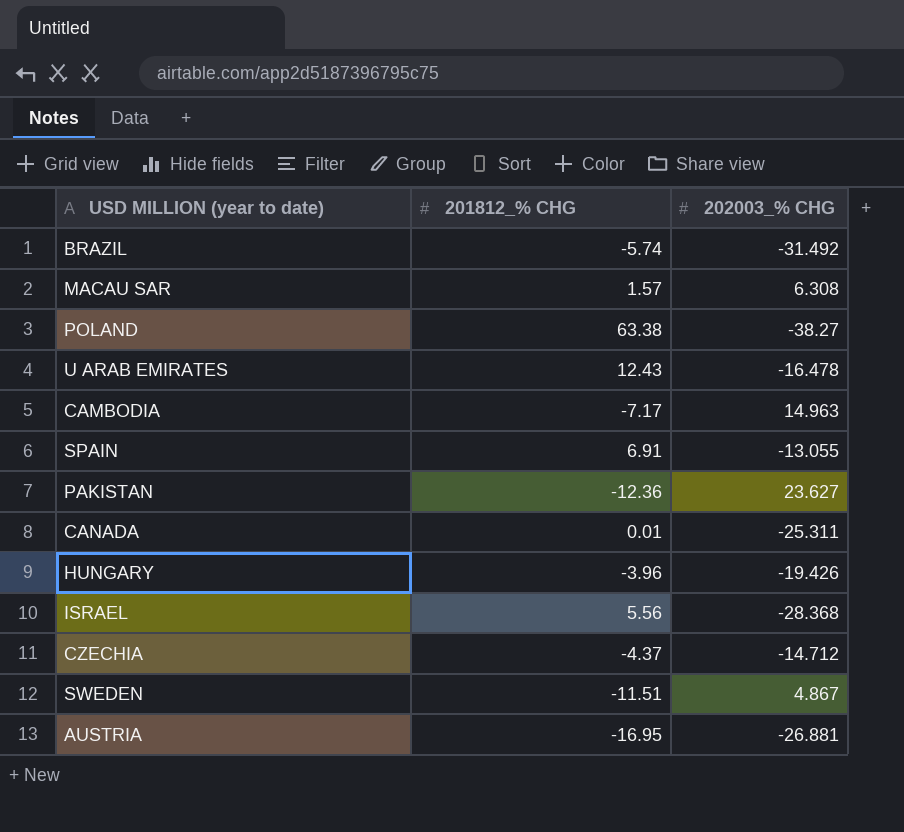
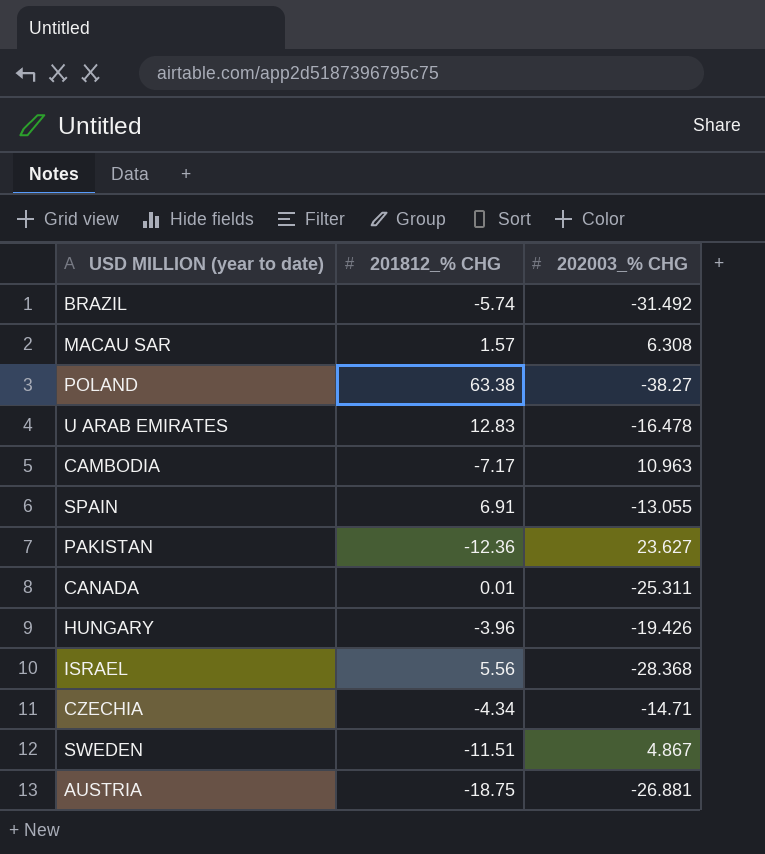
U ARAB EMIRATES | 201812_% CHG: 12.43 -> 12.83
CAMBODIA | 202003_% CHG: 14.963 -> 10.963
CZECHIA | 201812_% CHG: -4.37 -> -4.34
CZECHIA | 202003_% CHG: -14.712 -> -14.71
AUSTRIA | 201812_% CHG: -16.95 -> -18.75

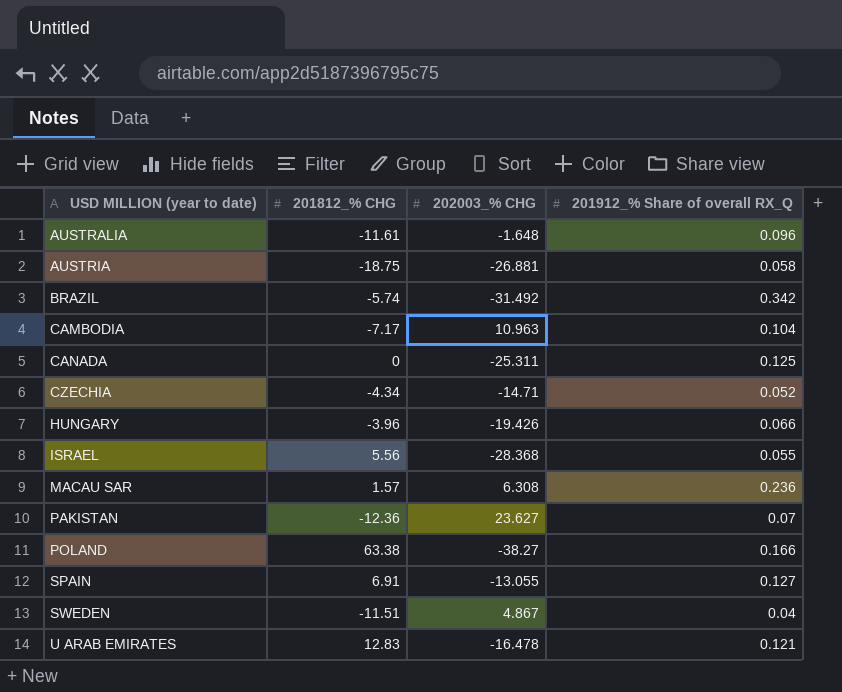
row order: none -> USD MILLION (year to date) ascending
column 201912_% Share of overall RX_Q | position: none -> 4
row AUSTRALIA: none -> -11.61 | -1.648 | 0.096
CANADA | 201812_% CHG: 0.01 -> 0

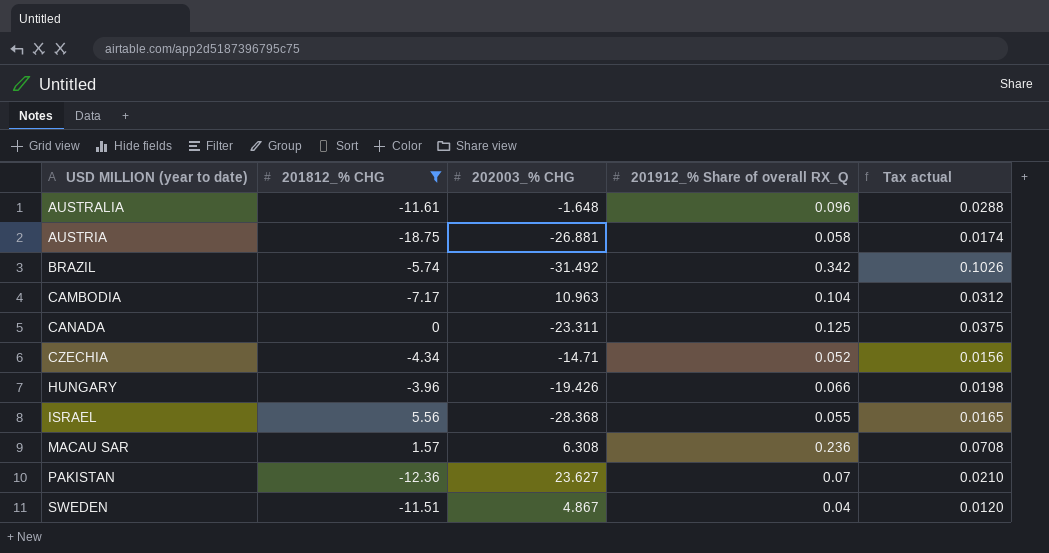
filter: none -> 201812_% CHG <= 5.56
column Tax actual | formula: none -> [201912_% Share of overall RX_Q] * 0.3
CANADA | 202003_% CHG: -25.311 -> -23.311

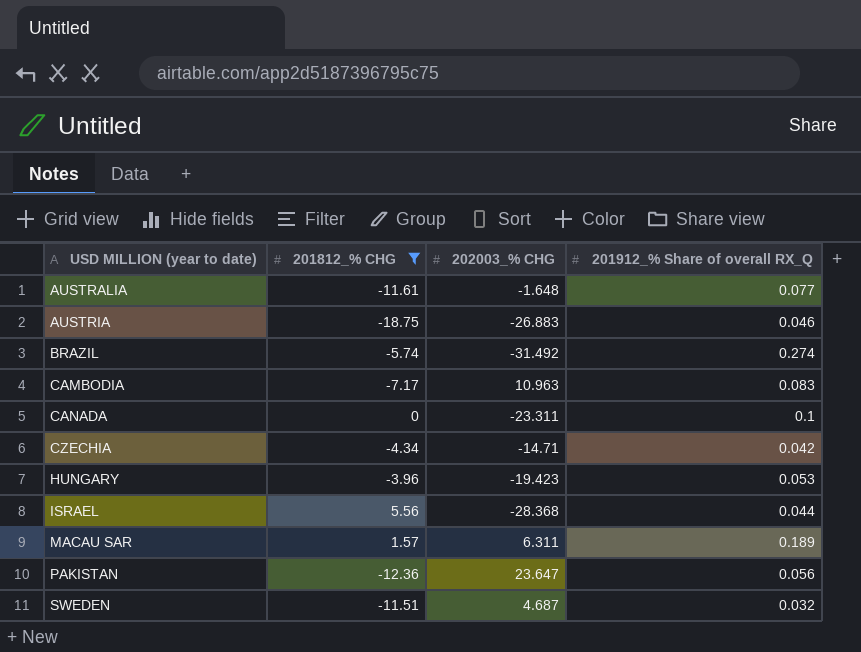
column Tax actual | formula: [201912_% Share of overall RX_Q] * 0.3 -> none
AUSTRALIA | 201912_% Share of overall RX_Q: 0.096 -> 0.077
AUSTRIA | 202003_% CHG: -26.881 -> -26.883
AUSTRIA | 201912_% Share of overall RX_Q: 0.058 -> 0.046
BRAZIL | 201912_% Share of overall RX_Q: 0.342 -> 0.274
CAMBODIA | 201912_% Share of overall RX_Q: 0.104 -> 0.083
CANADA | 201912_% Share of overall RX_Q: 0.125 -> 0.1
CZECHIA | 201912_% Share of overall RX_Q: 0.052 -> 0.042
HUNGARY | 202003_% CHG: -19.426 -> -19.423
HUNGARY | 201912_% Share of overall RX_Q: 0.066 -> 0.053
ISRAEL | 201912_% Share of overall RX_Q: 0.055 -> 0.044
MACAU SAR | 202003_% CHG: 6.308 -> 6.311
MACAU SAR | 201912_% Share of overall RX_Q: 0.236 -> 0.189
PAKISTAN | 202003_% CHG: 23.627 -> 23.647
PAKISTAN | 201912_% Share of overall RX_Q: 0.07 -> 0.056
SWEDEN | 202003_% CHG: 4.867 -> 4.687
SWEDEN | 201912_% Share of overall RX_Q: 0.04 -> 0.032

